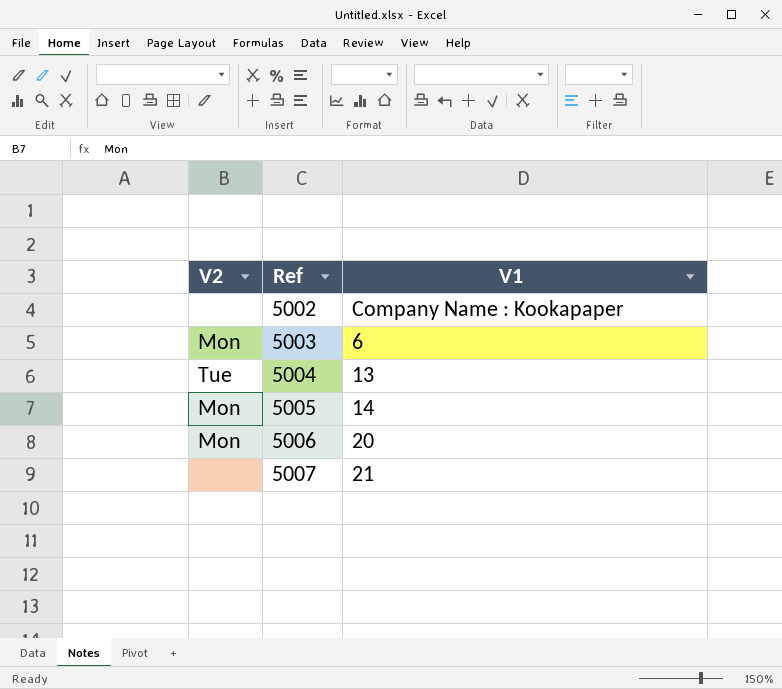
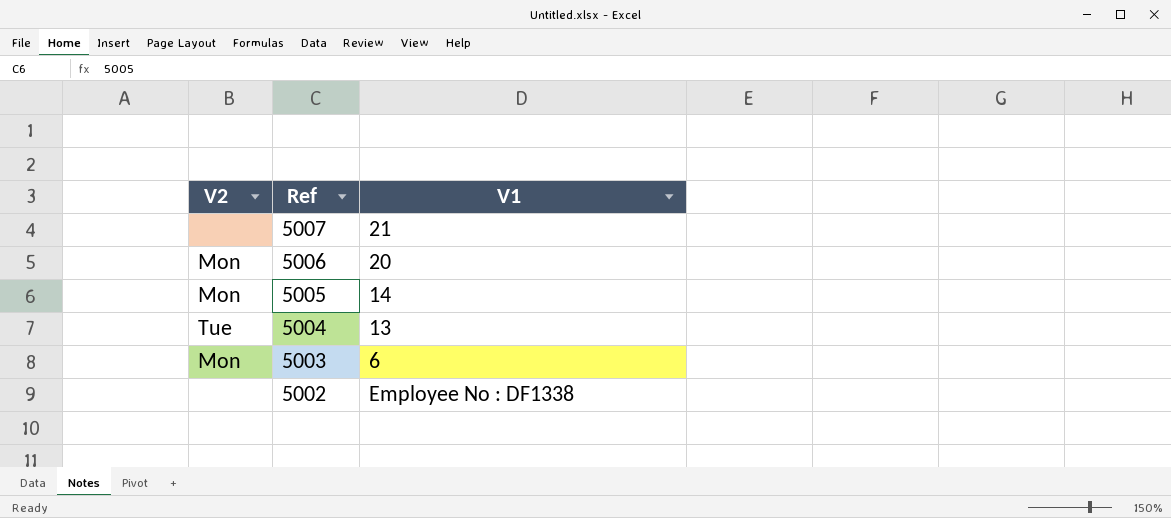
row order: Ref ascending -> Ref descending
5002 | V1: Company Name : Kookapaper -> Employee No : DF1338

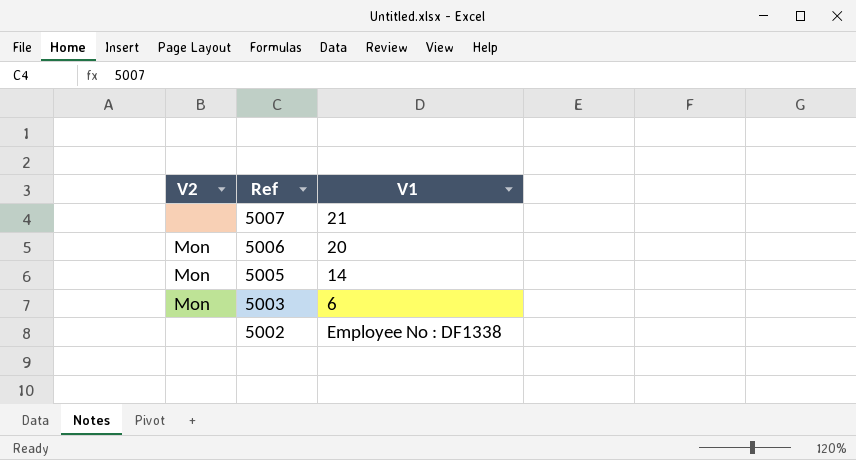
row 5004: Tue | 13 -> none

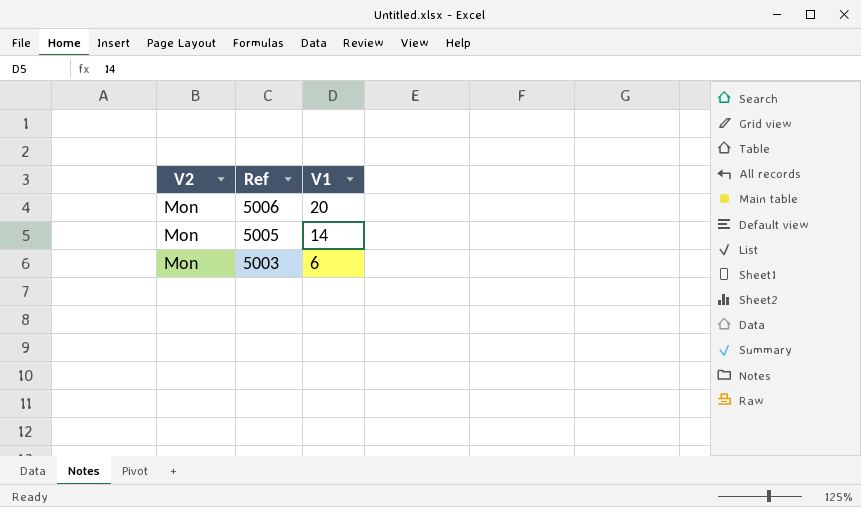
row 5007: none | 21 -> none
row 5002: none | Employee No : DF1338 -> none

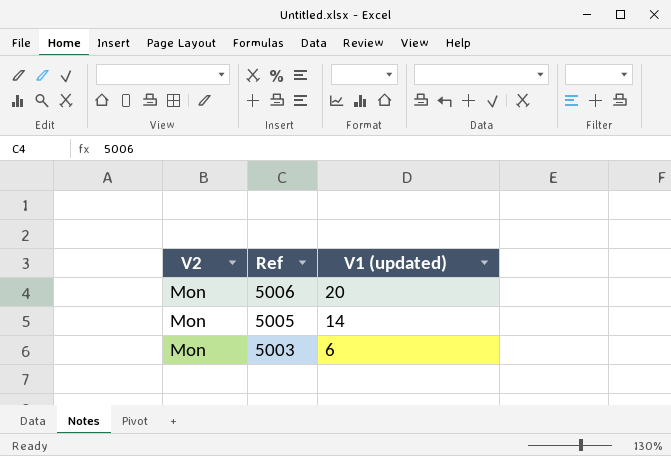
column name: V1 -> V1 (updated)

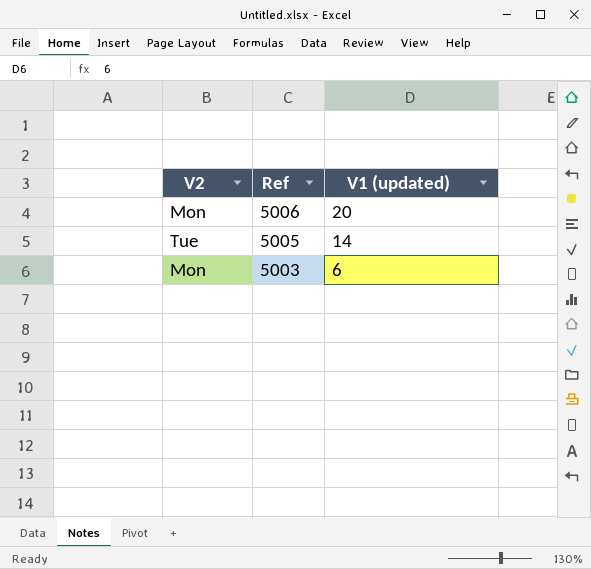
5005 | V2: Mon -> Tue

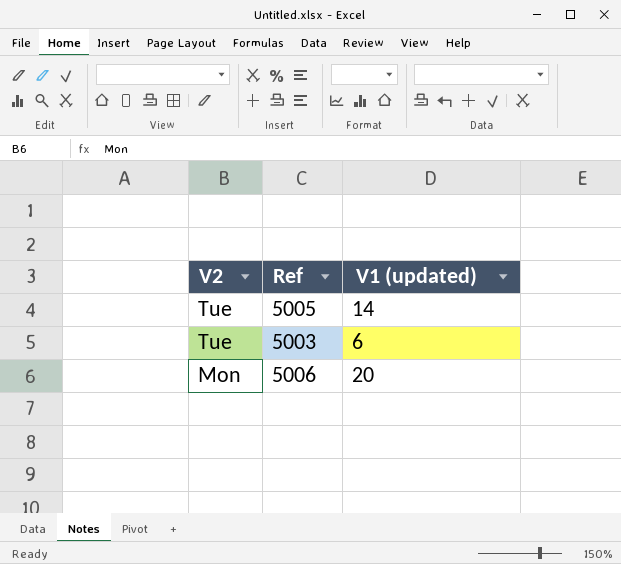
row order: Ref descending -> V2 descending
5003 | V2: Mon -> Tue

